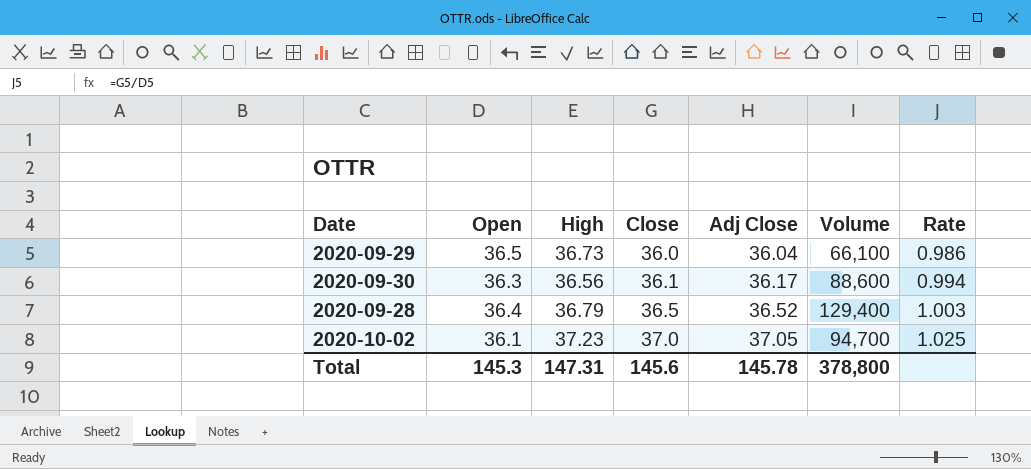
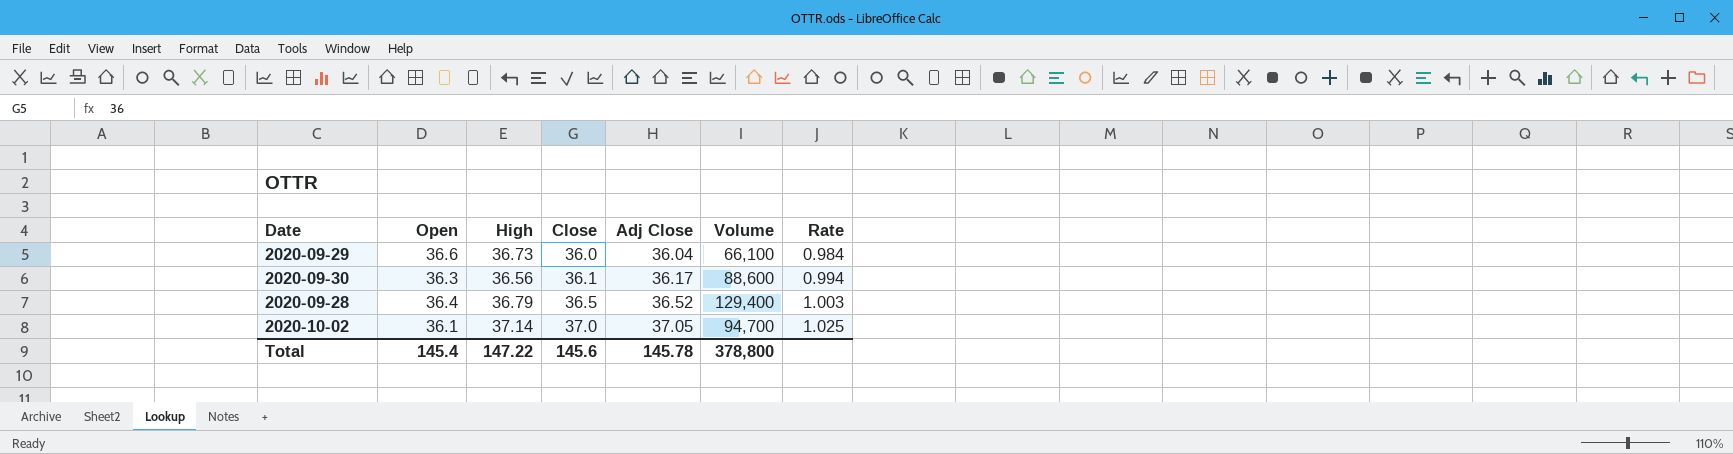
2020-09-29 | Open: 36.5 -> 36.6
2020-09-29 | Rate: 0.986 -> 0.984
2020-10-02 | High: 37.23 -> 37.14
Total | Open: 145.3 -> 145.4
Total | High: 147.31 -> 147.22

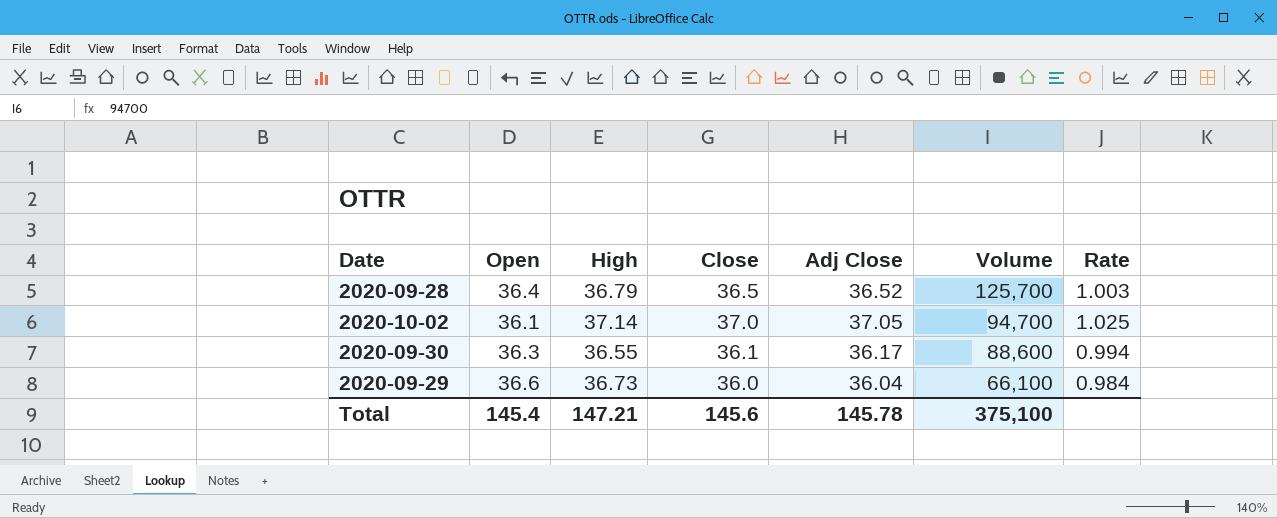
row order: Close ascending -> Volume descending
2020-09-28 | Volume: 129,400 -> 125,700
2020-09-30 | High: 36.56 -> 36.55
Total | High: 147.22 -> 147.21
Total | Volume: 378,800 -> 375,100

